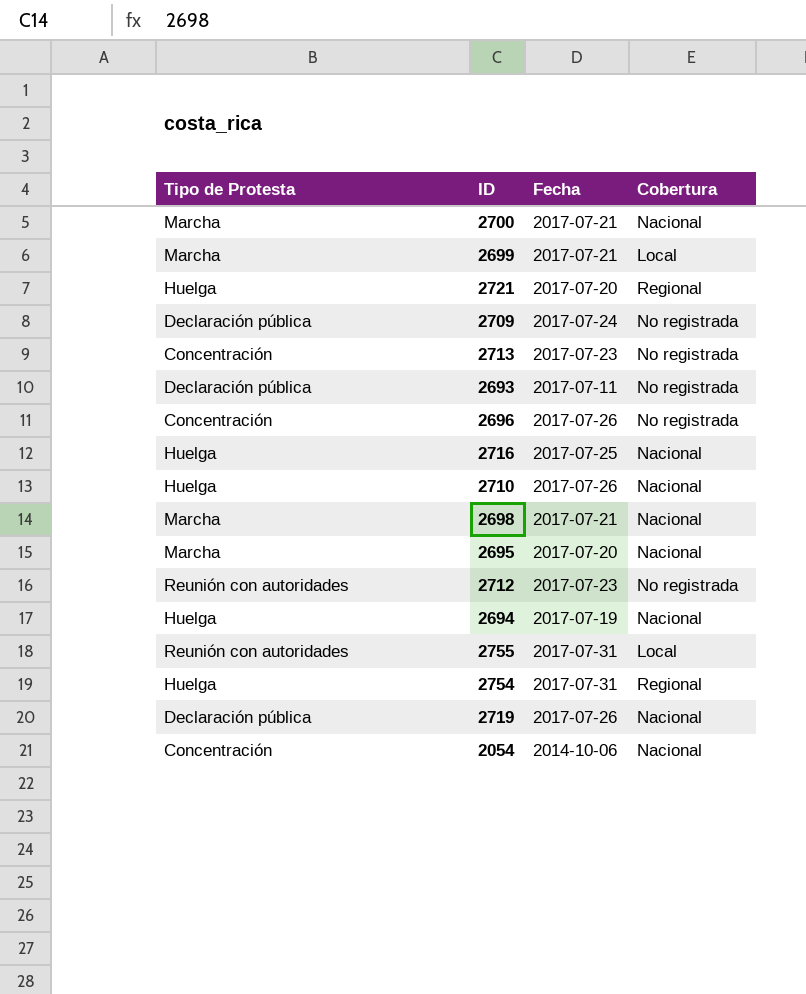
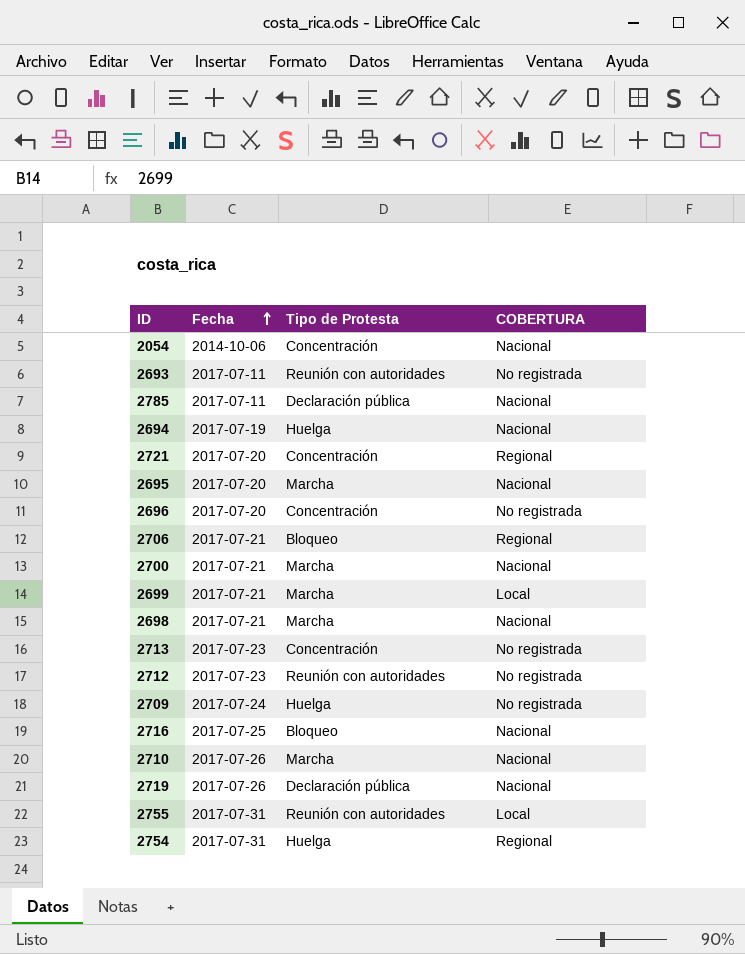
row order: none -> Fecha ascending
column Tipo de Protesta | position: 1 -> 3
column name: Cobertura -> COBERTURA
2693 | Tipo de Protesta: Declaración pública -> Reunión con autoridades
row 2785: none -> 2017-07-11 | Declaración pública | Nacional
2721 | Tipo de Protesta: Huelga -> Concentración
2696 | Fecha: 2017-07-26 -> 2017-07-20
row 2706: none -> 2017-07-21 | Bloqueo | Regional
2709 | Tipo de Protesta: Declaración pública -> Huelga
2716 | Tipo de Protesta: Huelga -> Bloqueo
2710 | Tipo de Protesta: Huelga -> Marcha

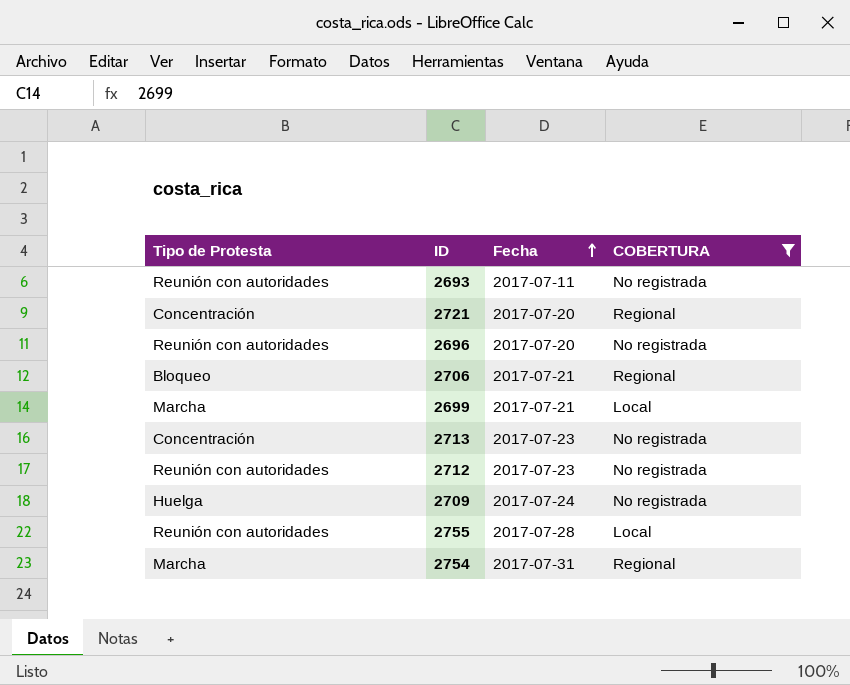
filter: none -> COBERTURA != Nacional
column Tipo de Protesta | position: 3 -> 1
2696 | Tipo de Protesta: Concentración -> Reunión con autoridades
2755 | Fecha: 2017-07-31 -> 2017-07-28
2754 | Tipo de Protesta: Huelga -> Marcha

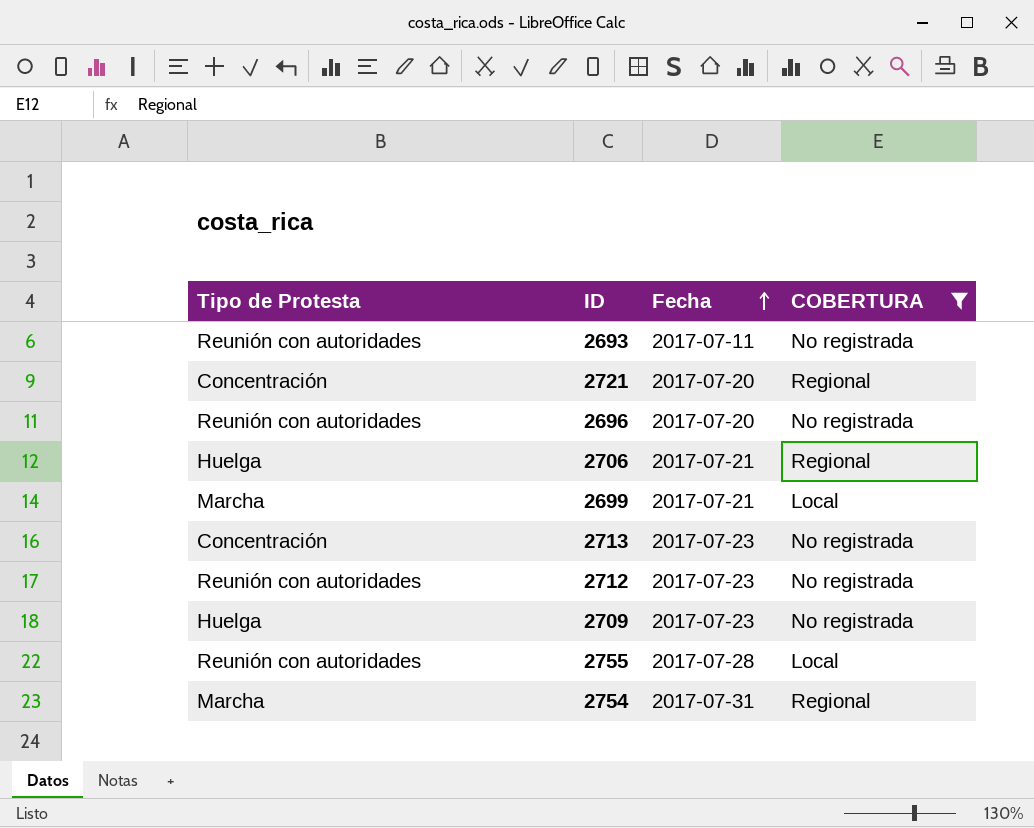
2706 | Tipo de Protesta: Bloqueo -> Huelga
2709 | Fecha: 2017-07-24 -> 2017-07-23

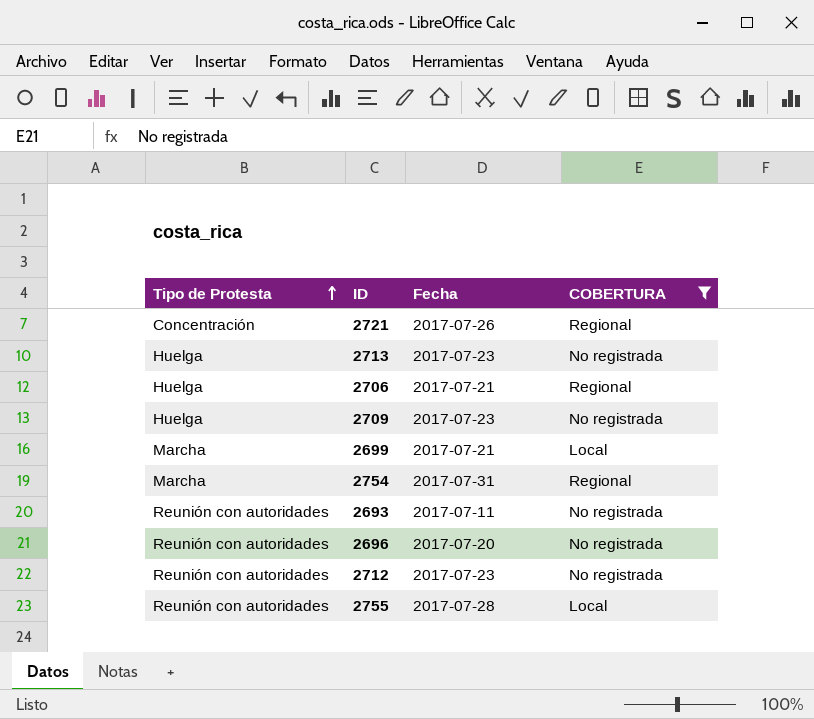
row order: Fecha ascending -> Tipo de Protesta ascending
2721 | Fecha: 2017-07-20 -> 2017-07-26
2713 | Tipo de Protesta: Concentración -> Huelga

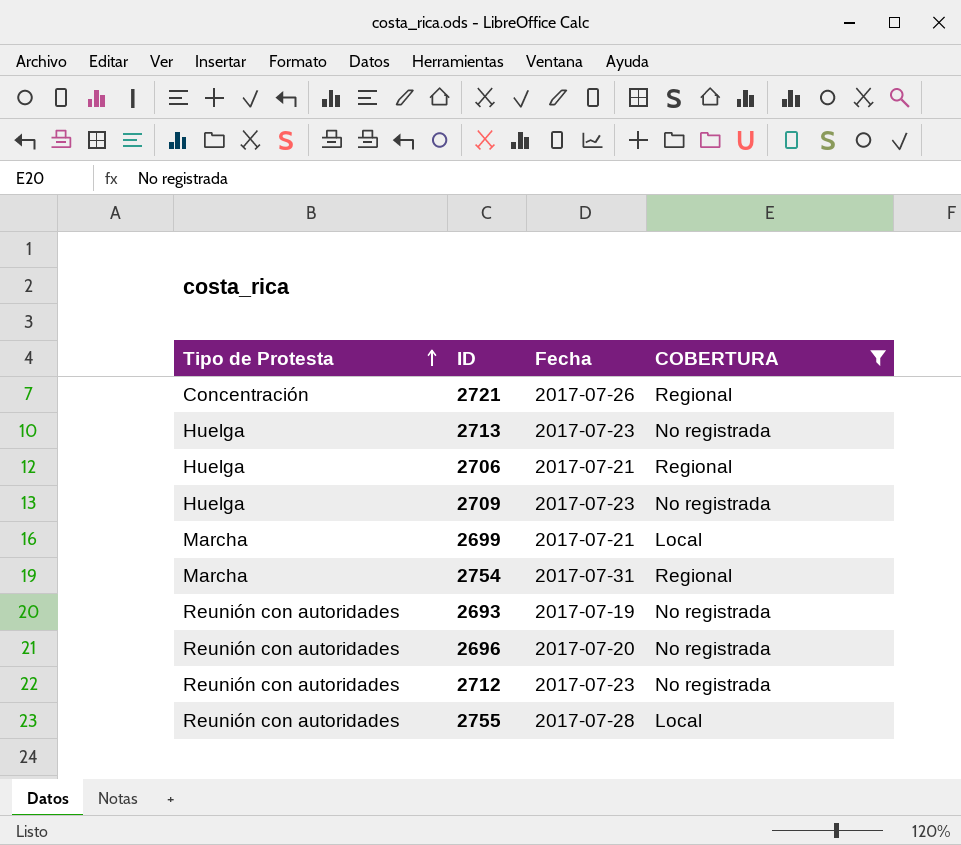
2693 | Fecha: 2017-07-11 -> 2017-07-19

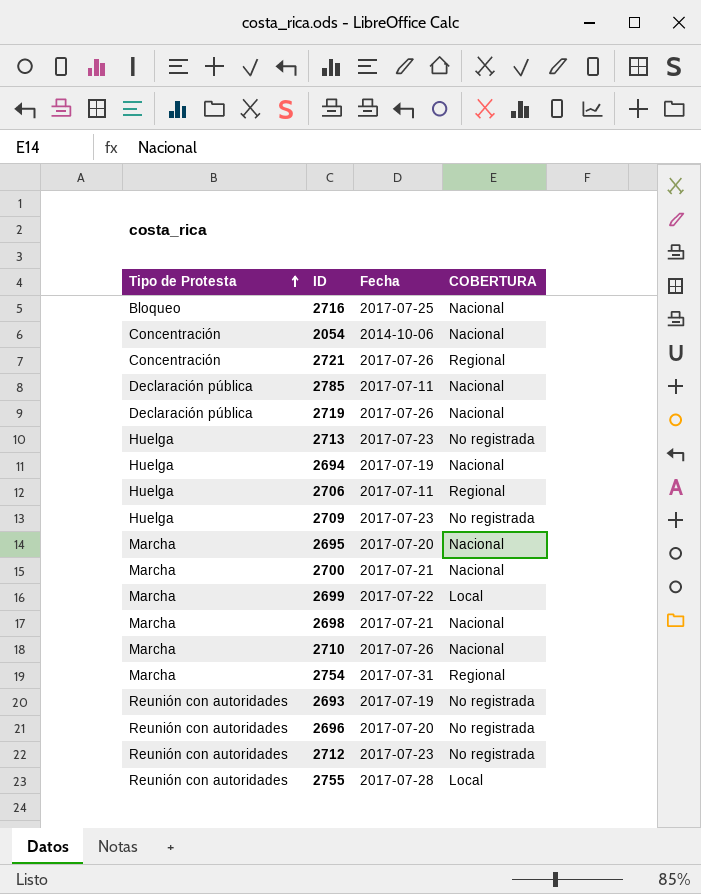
filter: COBERTURA != Nacional -> none
2706 | Fecha: 2017-07-21 -> 2017-07-11
2699 | Fecha: 2017-07-21 -> 2017-07-22

